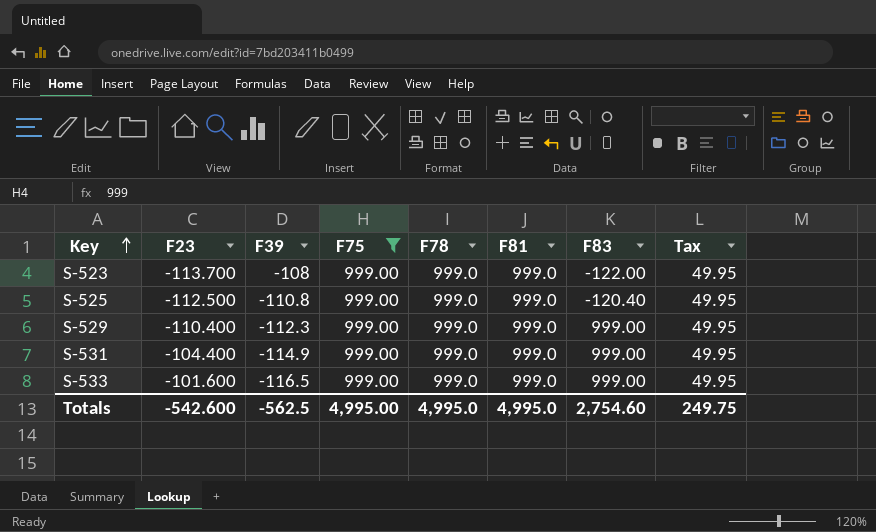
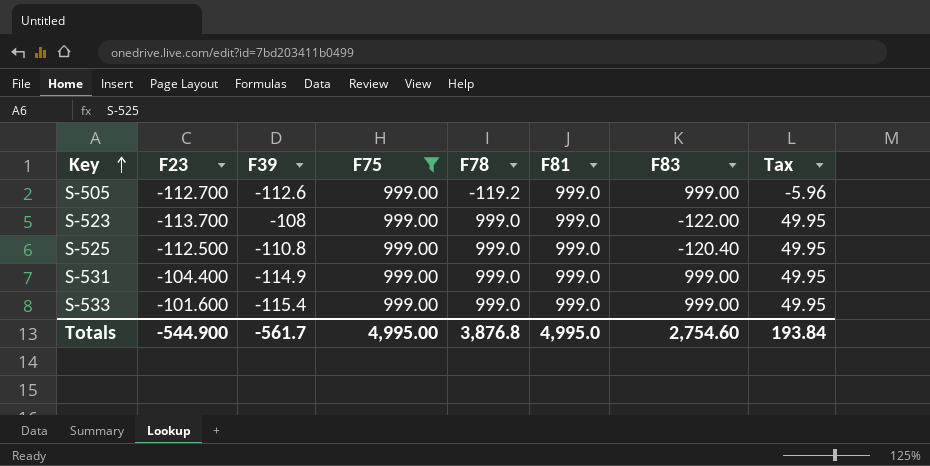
row S-529: -110.400 | -112.3 | 999.00 | 999.0 | 999.0 | 999.00 | 49.95 -> none
row S-505: none -> -112.700 | -112.6 | 999.00 | -119.2 | 999.0 | 999.00 | -5.96
S-533 | F39: -116.5 -> -115.4
Totals | F23: -542.600 -> -544.900
Totals | F39: -562.5 -> -561.7
Totals | F78: 4,995.0 -> 3,876.8
Totals | Tax: 249.75 -> 193.84

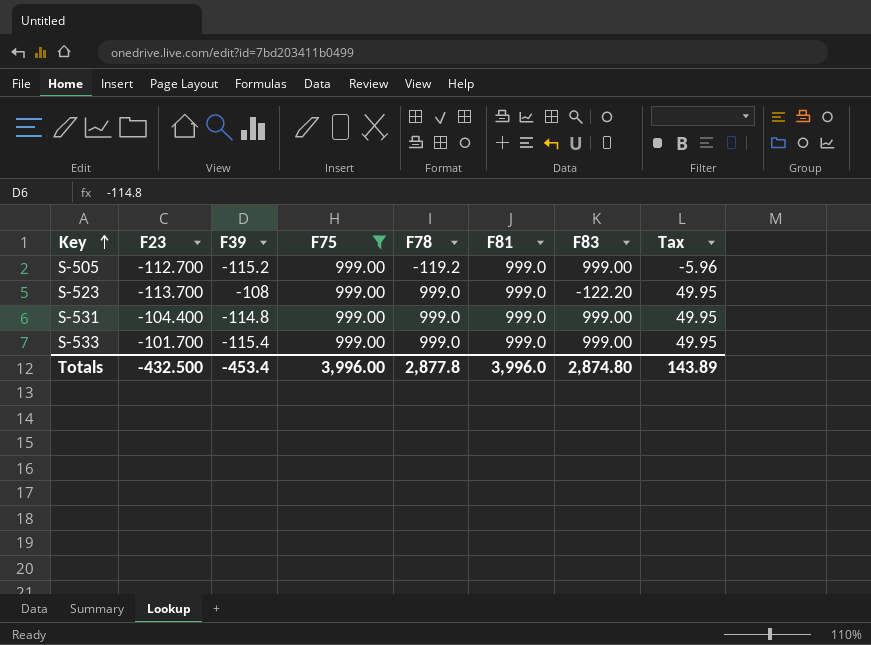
row S-525: -112.500 | -110.8 | 999.00 | 999.0 | 999.0 | -120.40 | 49.95 -> none
S-505 | F39: -112.6 -> -115.2
S-523 | F83: -122.00 -> -122.20
S-531 | F39: -114.9 -> -114.8
S-533 | F23: -101.600 -> -101.700
Totals | F23: -544.900 -> -432.500
Totals | F39: -561.7 -> -453.4
Totals | F75: 4,995.00 -> 3,996.00
Totals | F78: 3,876.8 -> 2,877.8
Totals | F81: 4,995.0 -> 3,996.0
Totals | F83: 2,754.60 -> 2,874.80
Totals | Tax: 193.84 -> 143.89

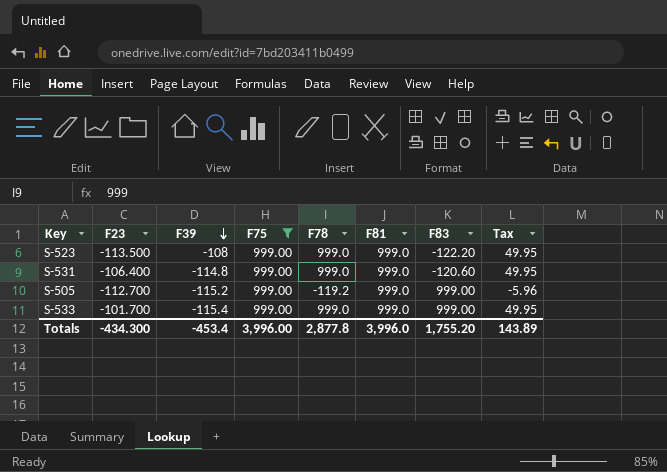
row order: Key ascending -> F39 descending
S-523 | F23: -113.700 -> -113.500
S-531 | F23: -104.400 -> -106.400
S-531 | F83: 999.00 -> -120.60
Totals | F23: -432.500 -> -434.300
Totals | F83: 2,874.80 -> 1,755.20

